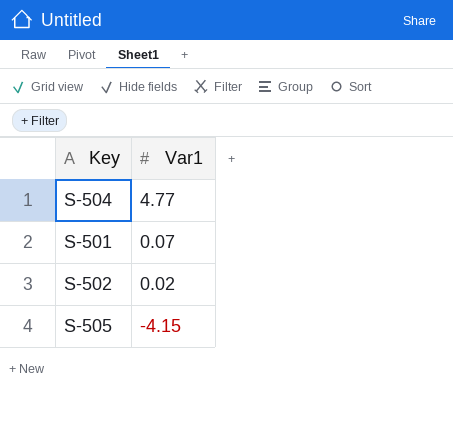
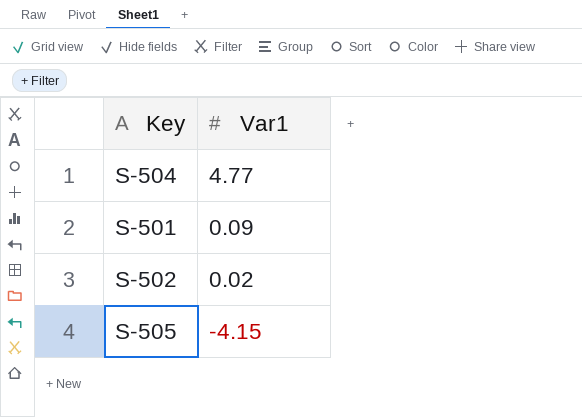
S-501 | Var1: 0.07 -> 0.09

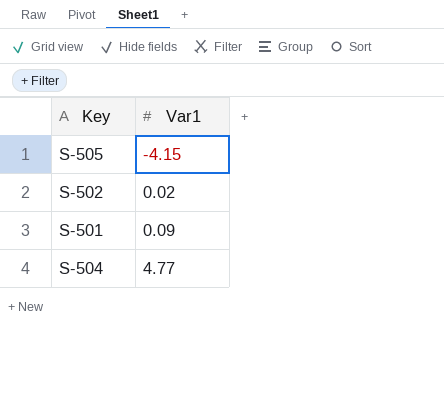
row order: Var1 descending -> Var1 ascending

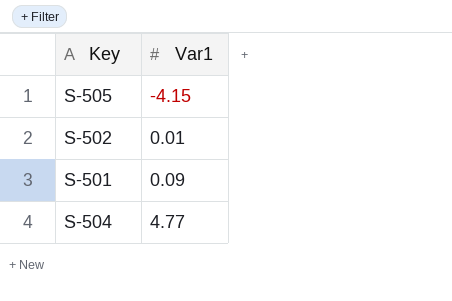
S-502 | Var1: 0.02 -> 0.01

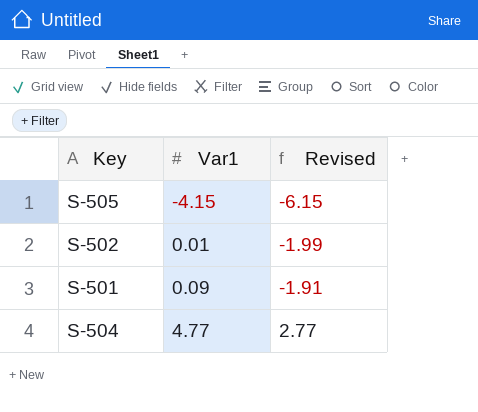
column Revised | formula: none -> [Var1] - 2

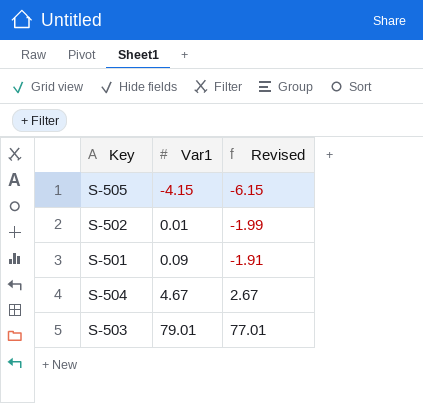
S-504 | Var1: 4.77 -> 4.67
S-504 | Revised: 2.77 -> 2.67
row S-503: none -> 79.01 | 77.01

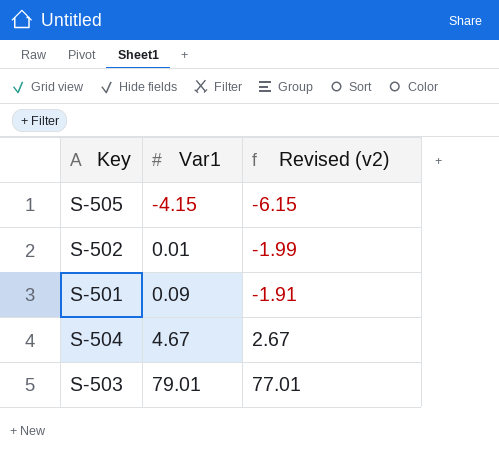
column name: Revised -> Revised (v2)

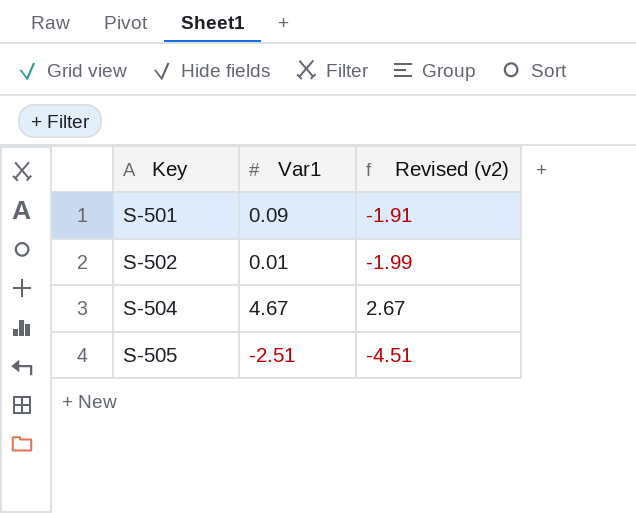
row order: Var1 ascending -> Key ascending
row S-503: 79.01 | 77.01 -> none
S-505 | Var1: -4.15 -> -2.51
S-505 | Revised (v2): -6.15 -> -4.51

